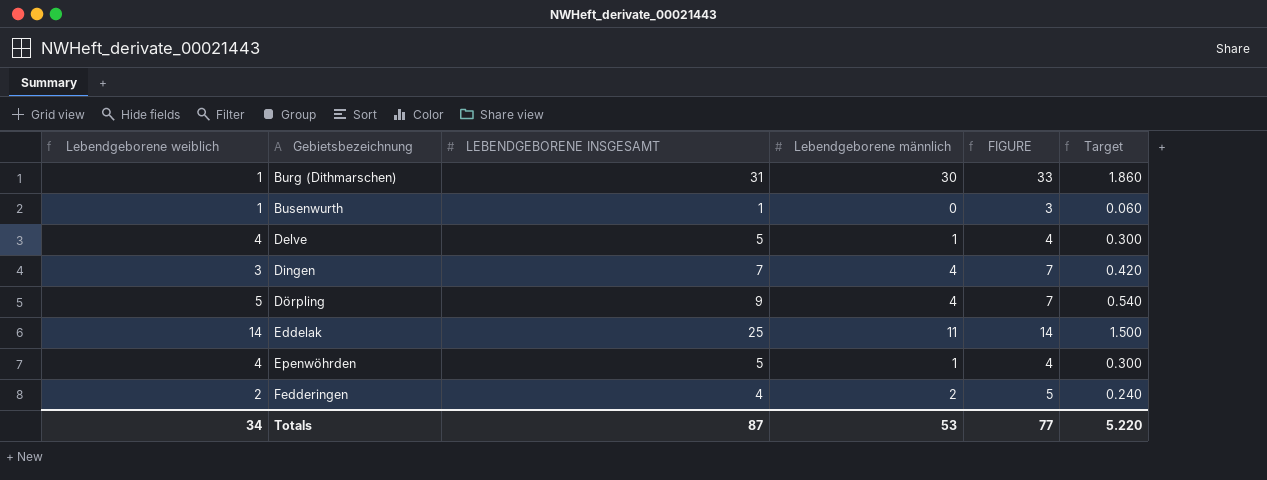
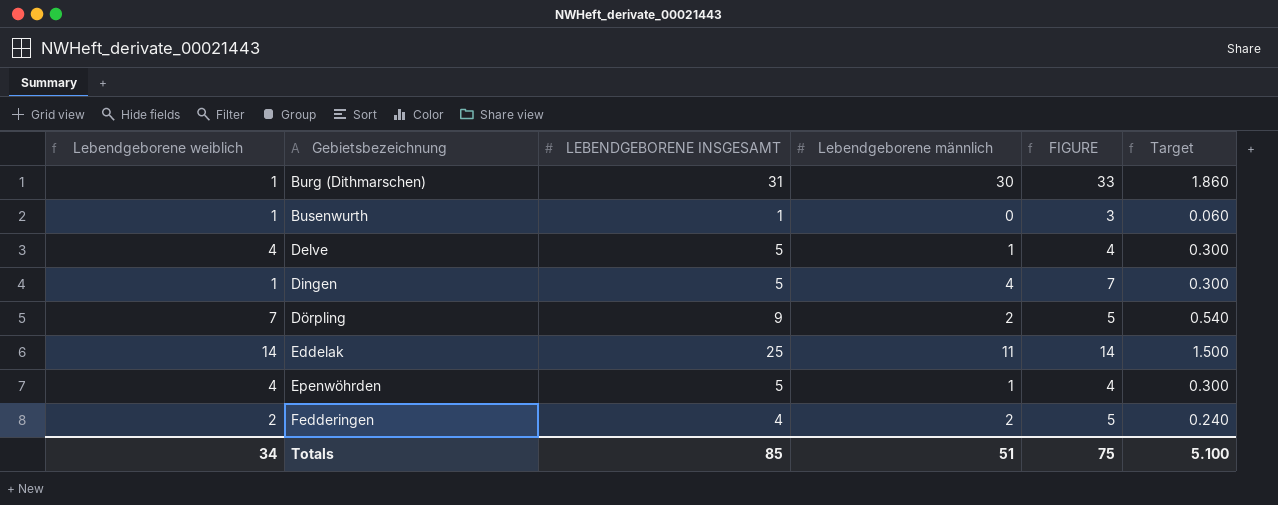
Dingen | Lebendgeborene weiblich: 3 -> 1
Dingen | LEBENDGEBORENE INSGESAMT: 7 -> 5
Dingen | Target: 0.420 -> 0.300
Dörpling | Lebendgeborene weiblich: 5 -> 7
Dörpling | Lebendgeborene männlich: 4 -> 2
Dörpling | FIGURE: 7 -> 5
Totals | LEBENDGEBORENE INSGESAMT: 87 -> 85
Totals | Lebendgeborene männlich: 53 -> 51
Totals | FIGURE: 77 -> 75
Totals | Target: 5.220 -> 5.100

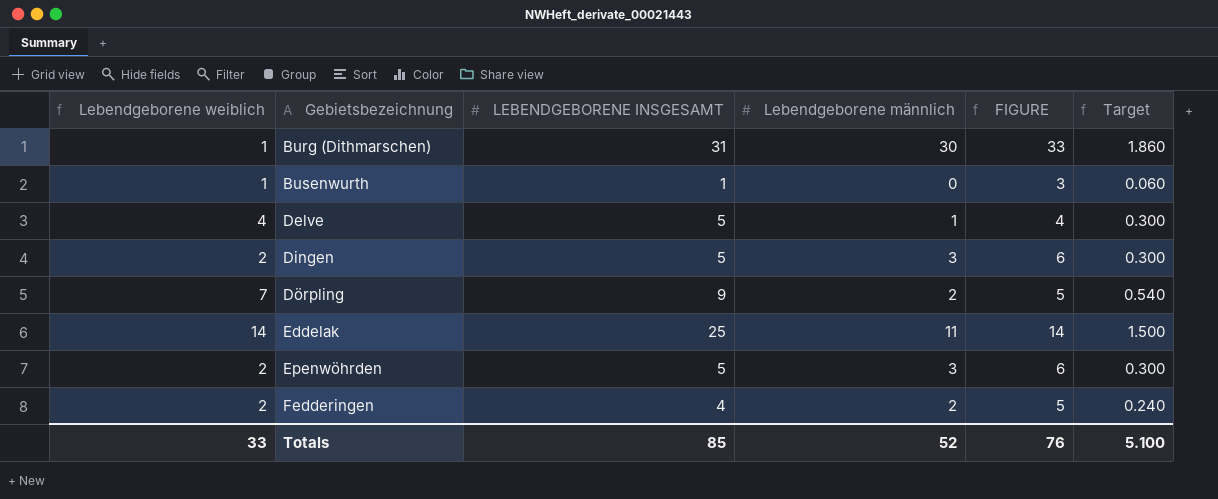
Dingen | Lebendgeborene weiblich: 1 -> 2
Dingen | Lebendgeborene männlich: 4 -> 3
Dingen | FIGURE: 7 -> 6
Epenwöhrden | Lebendgeborene weiblich: 4 -> 2
Epenwöhrden | Lebendgeborene männlich: 1 -> 3
Epenwöhrden | FIGURE: 4 -> 6
Totals | Lebendgeborene weiblich: 34 -> 33
Totals | Lebendgeborene männlich: 51 -> 52
Totals | FIGURE: 75 -> 76

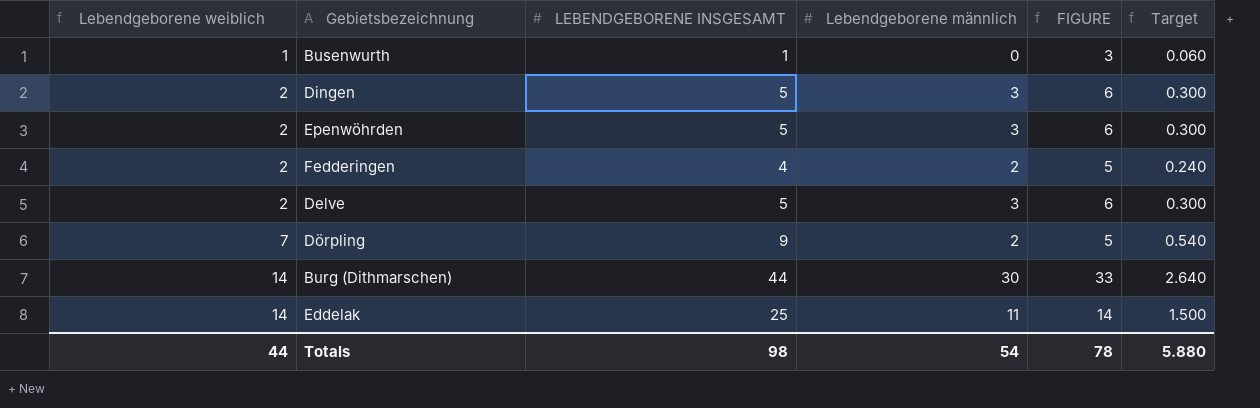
row order: Gebietsbezeichnung ascending -> Lebendgeborene weiblich ascending
Delve | Lebendgeborene weiblich: 4 -> 2
Delve | Lebendgeborene männlich: 1 -> 3
Delve | FIGURE: 4 -> 6
Burg (Dithmarschen) | Lebendgeborene weiblich: 1 -> 14
Burg (Dithmarschen) | LEBENDGEBORENE INSGESAMT: 31 -> 44
Burg (Dithmarschen) | Target: 1.860 -> 2.640
Totals | Lebendgeborene weiblich: 33 -> 44
Totals | LEBENDGEBORENE INSGESAMT: 85 -> 98
Totals | Lebendgeborene männlich: 52 -> 54
Totals | FIGURE: 76 -> 78
Totals | Target: 5.100 -> 5.880

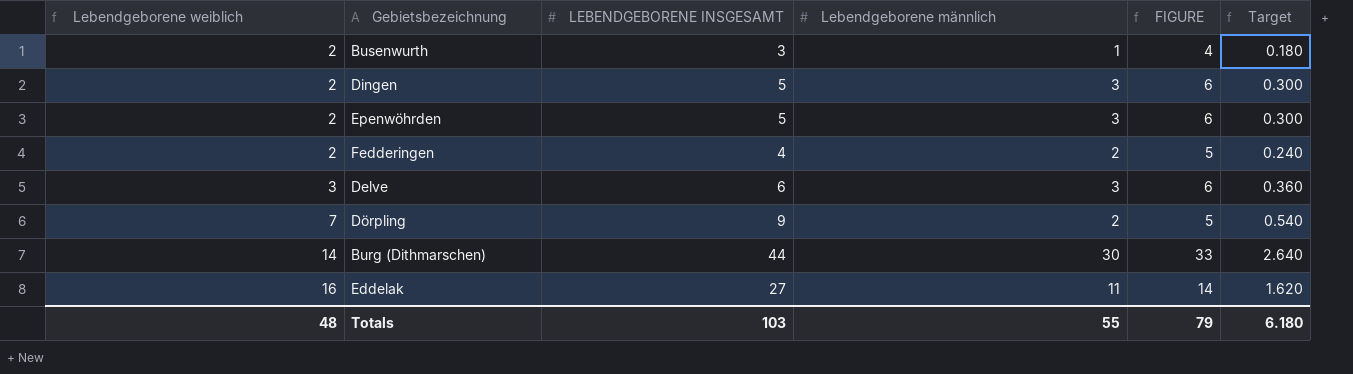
Busenwurth | Lebendgeborene weiblich: 1 -> 2
Busenwurth | LEBENDGEBORENE INSGESAMT: 1 -> 3
Busenwurth | Lebendgeborene männlich: 0 -> 1
Busenwurth | FIGURE: 3 -> 4
Busenwurth | Target: 0.060 -> 0.180
Delve | Lebendgeborene weiblich: 2 -> 3
Delve | LEBENDGEBORENE INSGESAMT: 5 -> 6
Delve | Target: 0.300 -> 0.360
Eddelak | Lebendgeborene weiblich: 14 -> 16
Eddelak | LEBENDGEBORENE INSGESAMT: 25 -> 27
Eddelak | Target: 1.500 -> 1.620
Totals | Lebendgeborene weiblich: 44 -> 48
Totals | LEBENDGEBORENE INSGESAMT: 98 -> 103
Totals | Lebendgeborene männlich: 54 -> 55
Totals | FIGURE: 78 -> 79
Totals | Target: 5.880 -> 6.180

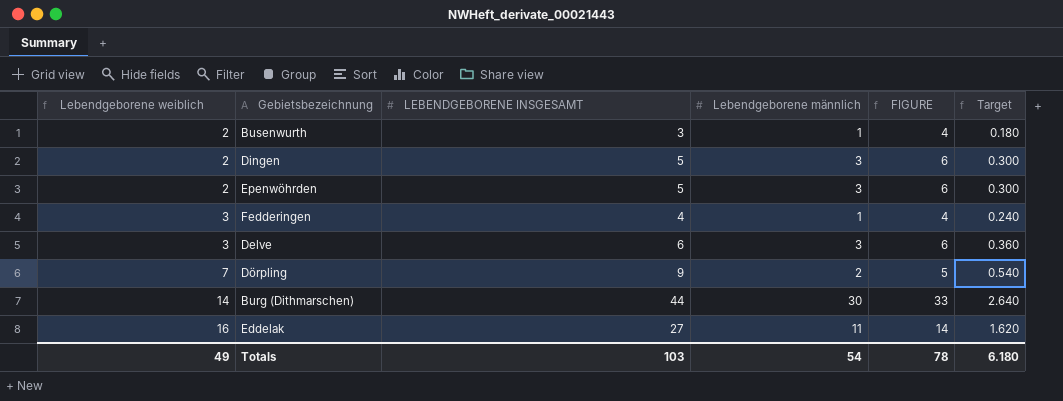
Fedderingen | Lebendgeborene weiblich: 2 -> 3
Fedderingen | Lebendgeborene männlich: 2 -> 1
Fedderingen | FIGURE: 5 -> 4
Totals | Lebendgeborene weiblich: 48 -> 49
Totals | Lebendgeborene männlich: 55 -> 54
Totals | FIGURE: 79 -> 78

